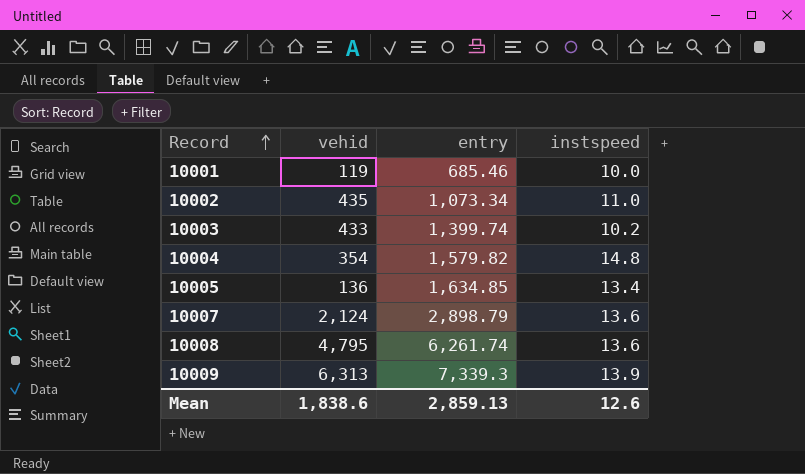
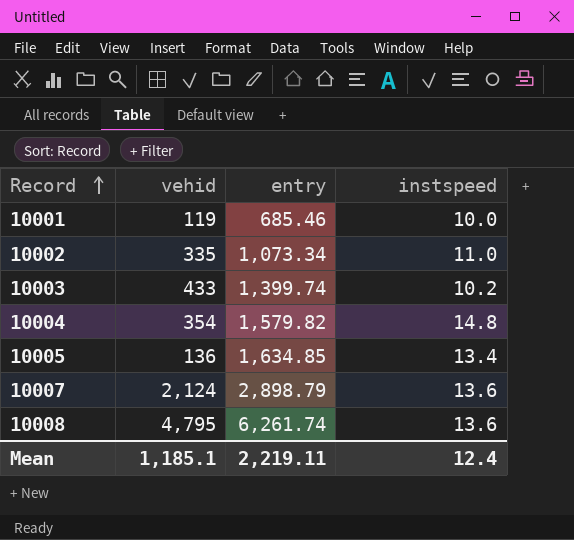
row 10009: 6,313 | 7,339.3 | 13.9 -> none
10002 | vehid: 435 -> 335
Mean | vehid: 1,838.6 -> 1,185.1
Mean | entry: 2,859.13 -> 2,219.11
Mean | instspeed: 12.6 -> 12.4

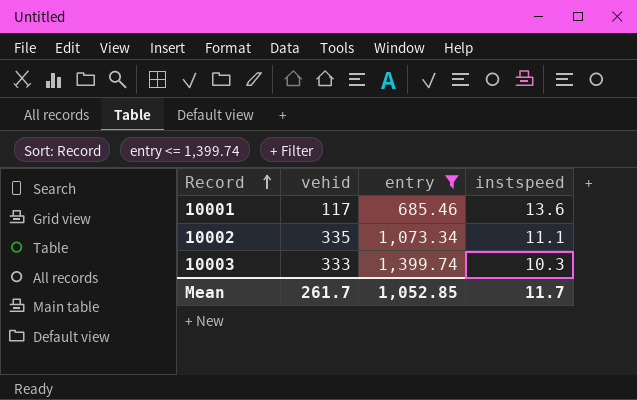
filter: none -> entry <= 1,399.74
10001 | vehid: 119 -> 117
10001 | instspeed: 10.0 -> 13.6
10002 | instspeed: 11.0 -> 11.1
10003 | vehid: 433 -> 333
10003 | instspeed: 10.2 -> 10.3
Mean | vehid: 1,185.1 -> 261.7
Mean | entry: 2,219.11 -> 1,052.85
Mean | instspeed: 12.4 -> 11.7

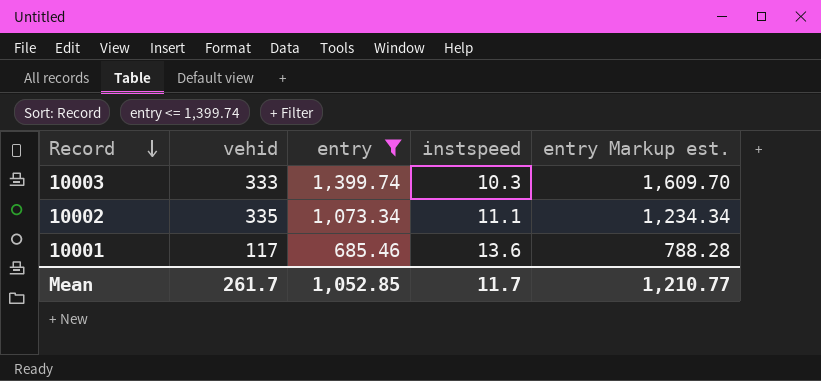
row order: Record ascending -> Record descending
column entry Markup est. | formula: none -> [entry] * 1.15

